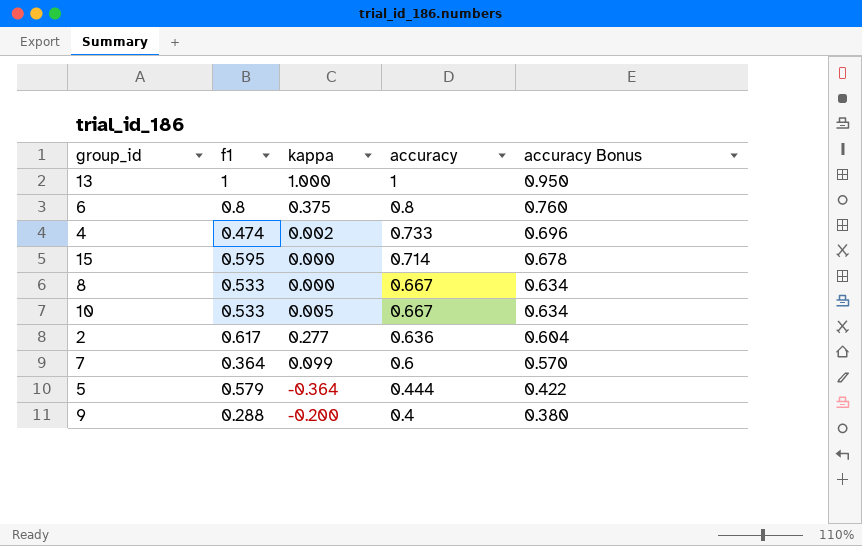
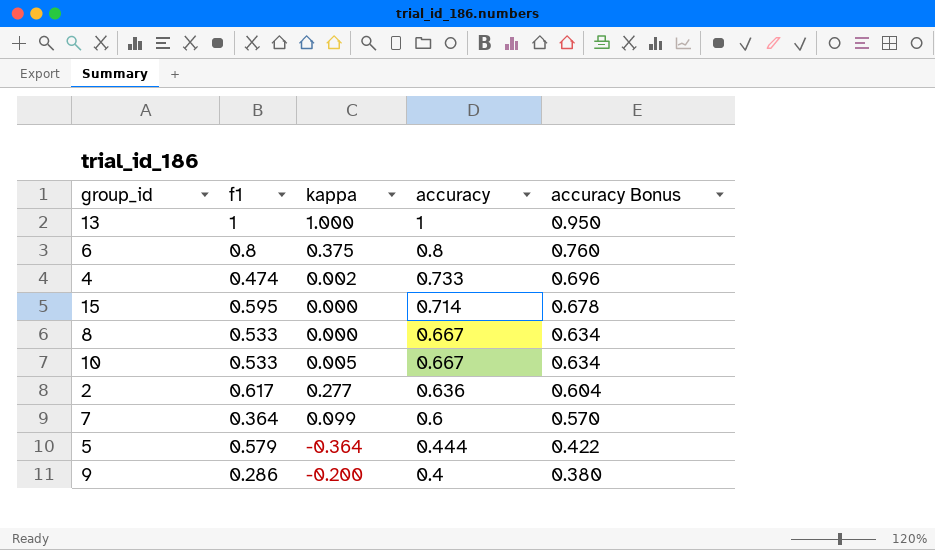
9 | f1: 0.288 -> 0.286

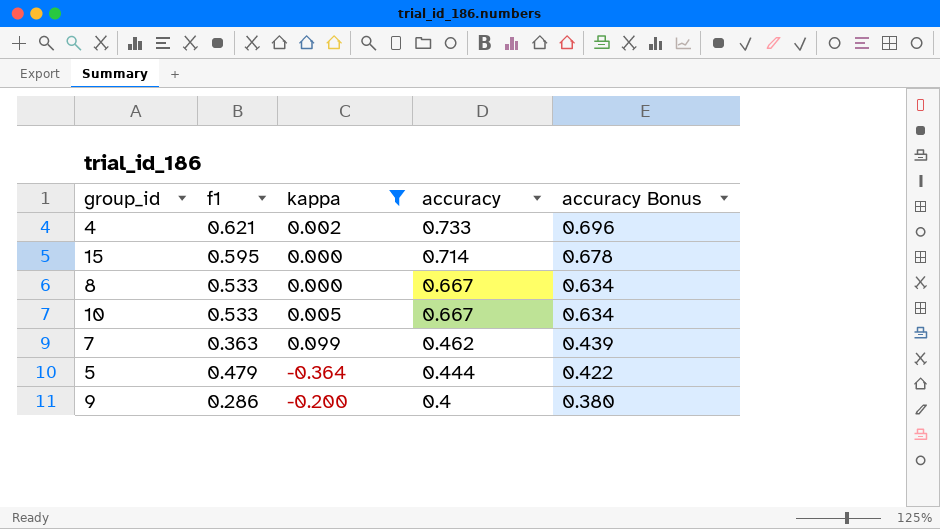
filter: none -> kappa <= 0.099
4 | f1: 0.474 -> 0.621
7 | f1: 0.364 -> 0.363
7 | accuracy: 0.6 -> 0.462
7 | accuracy Bonus: 0.570 -> 0.439
5 | f1: 0.579 -> 0.479

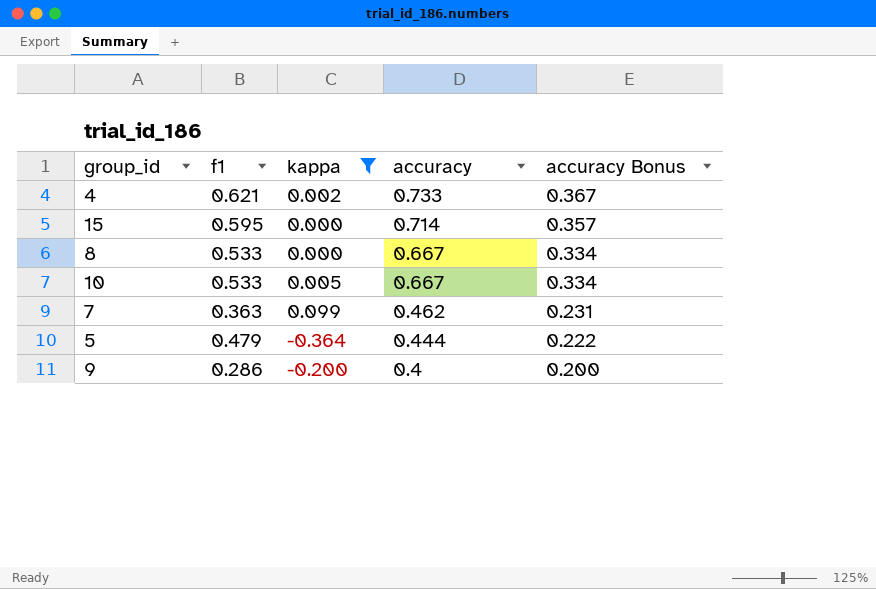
column accuracy Bonus | formula: [accuracy] * 0.95 -> [accuracy] * 0.5

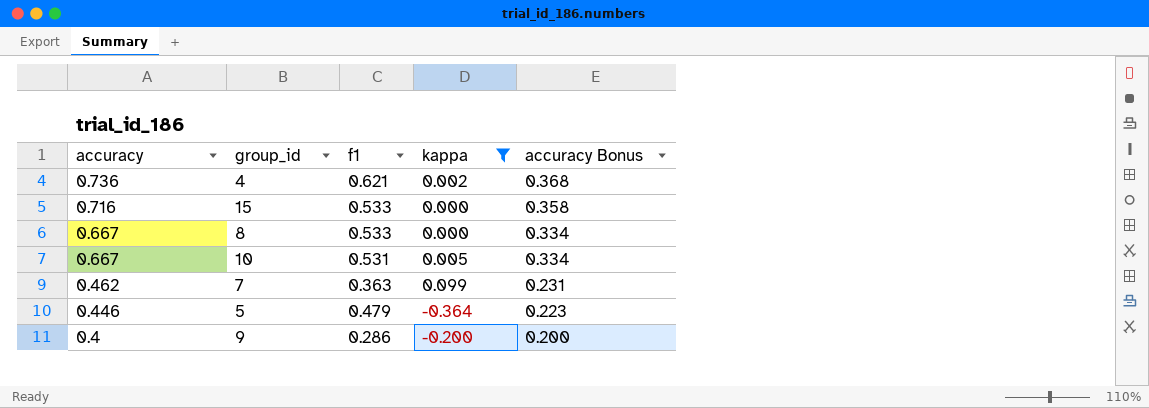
column accuracy | position: 4 -> 1
4 | accuracy: 0.733 -> 0.736
4 | accuracy Bonus: 0.367 -> 0.368
15 | accuracy: 0.714 -> 0.716
15 | f1: 0.595 -> 0.533
15 | accuracy Bonus: 0.357 -> 0.358
10 | f1: 0.533 -> 0.531
5 | accuracy: 0.444 -> 0.446
5 | accuracy Bonus: 0.222 -> 0.223

